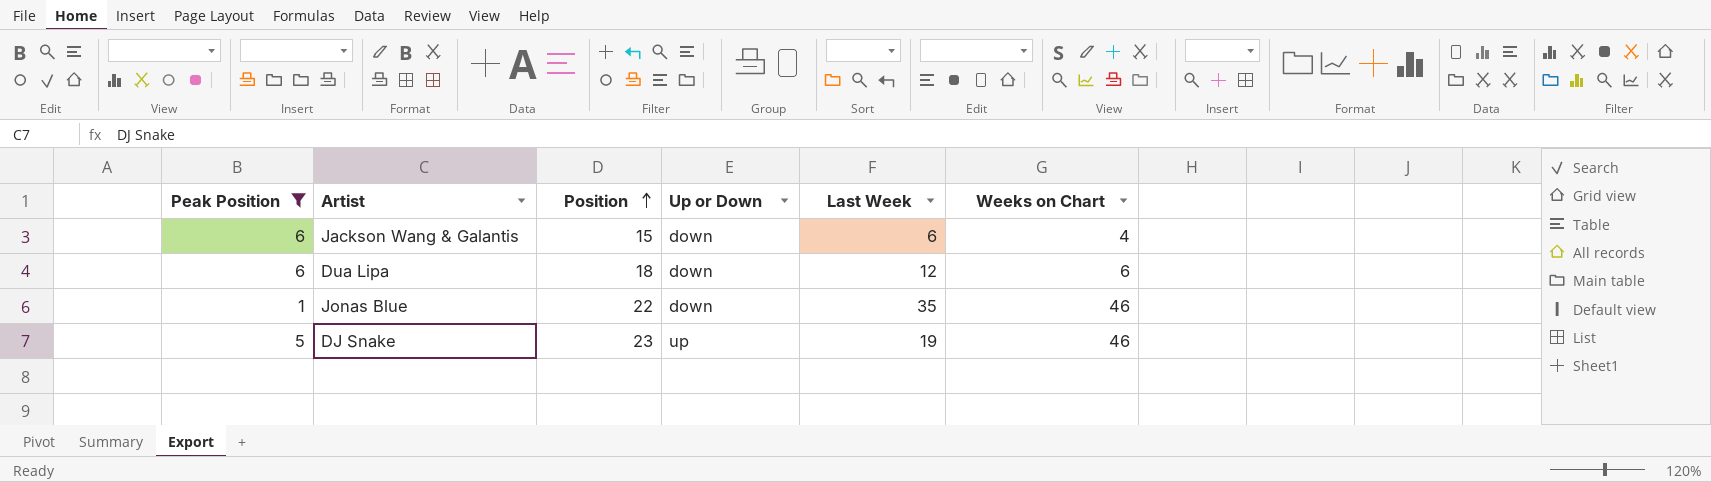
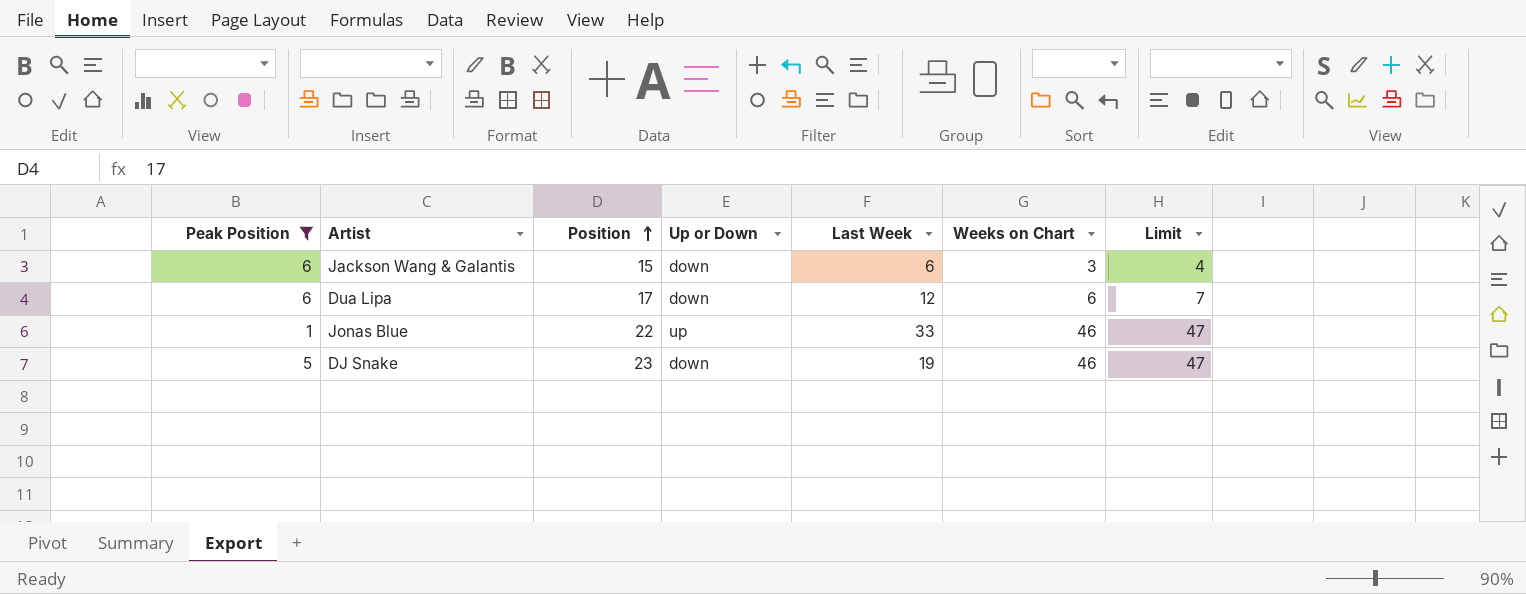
column Limit | formula: none -> [Weeks on Chart] + 1
Jackson Wang & Galantis | Weeks on Chart: 4 -> 3
Dua Lipa | Position: 18 -> 17
Jonas Blue | Up or Down: down -> up
Jonas Blue | Last Week: 35 -> 33
DJ Snake | Up or Down: up -> down

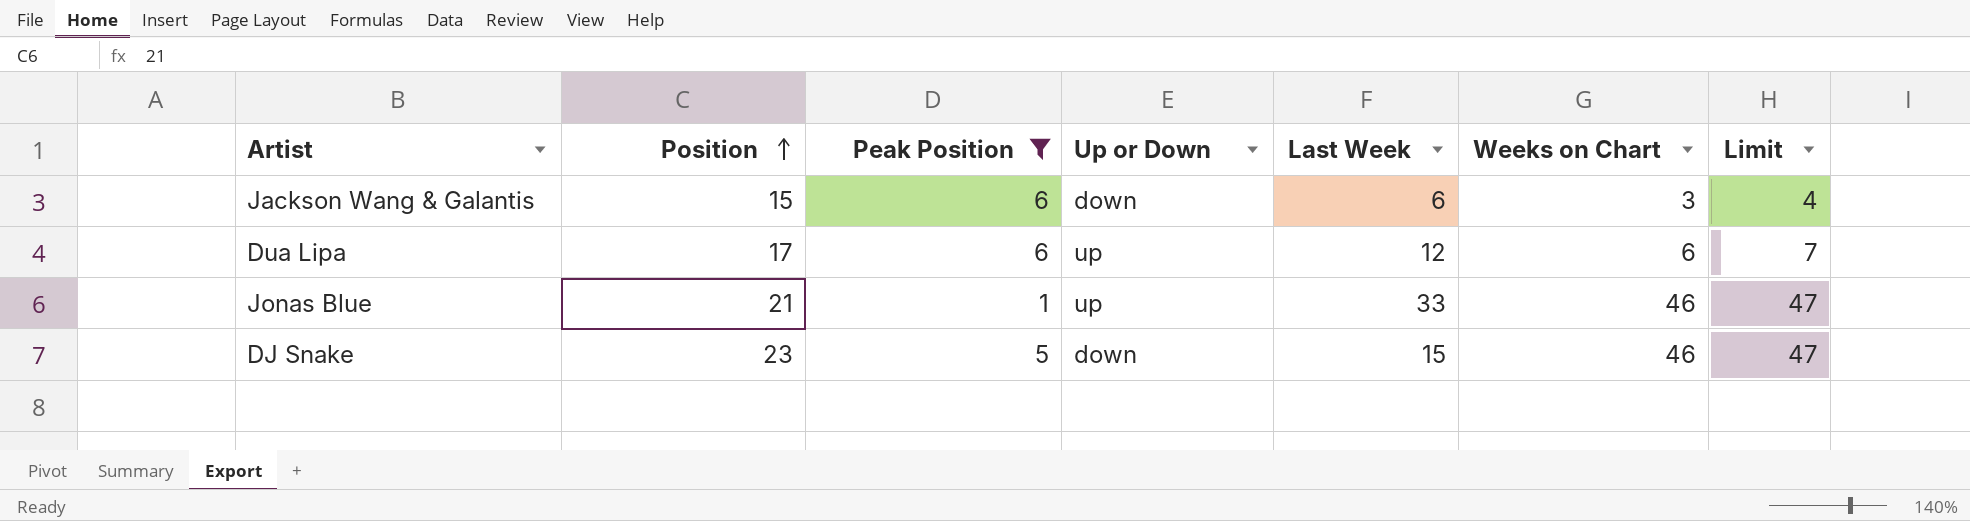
column Peak Position | position: 1 -> 3
Dua Lipa | Up or Down: down -> up
Jonas Blue | Position: 22 -> 21
DJ Snake | Last Week: 19 -> 15

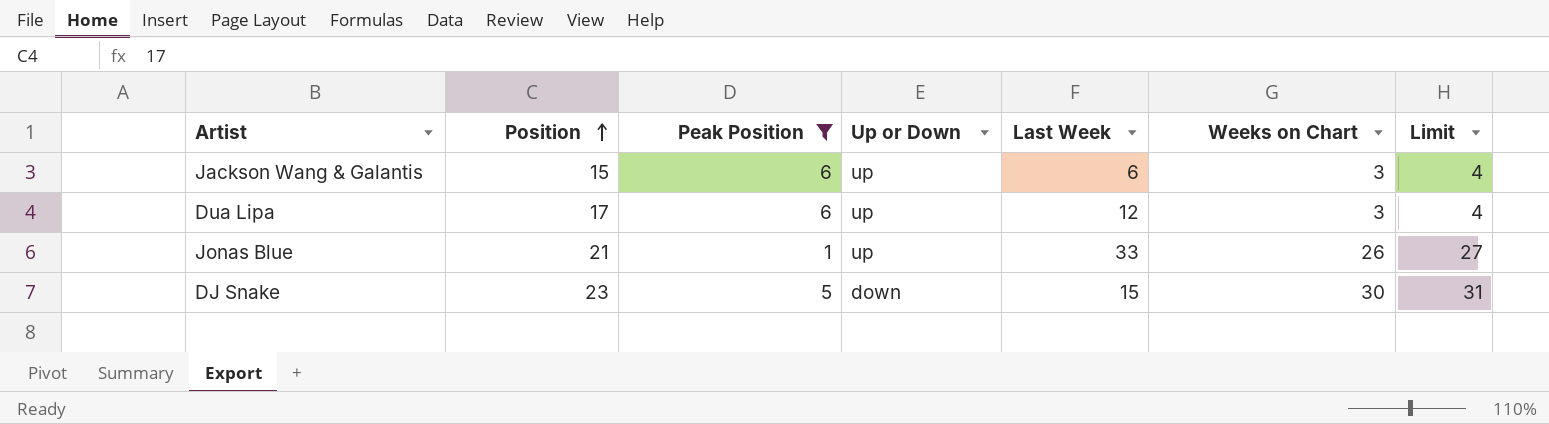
Jackson Wang & Galantis | Up or Down: down -> up
Dua Lipa | Weeks on Chart: 6 -> 3
Dua Lipa | Limit: 7 -> 4
Jonas Blue | Weeks on Chart: 46 -> 26
Jonas Blue | Limit: 47 -> 27
DJ Snake | Weeks on Chart: 46 -> 30
DJ Snake | Limit: 47 -> 31

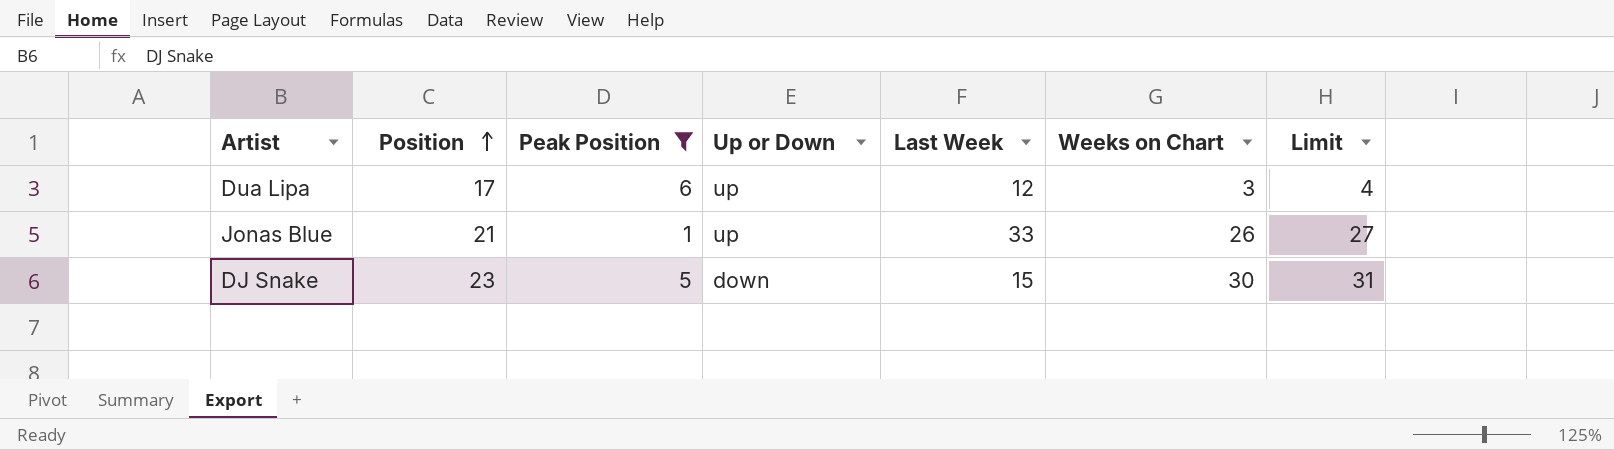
row Jackson Wang & Galantis: 15 | 6 | up | 6 | 3 | 4 -> none

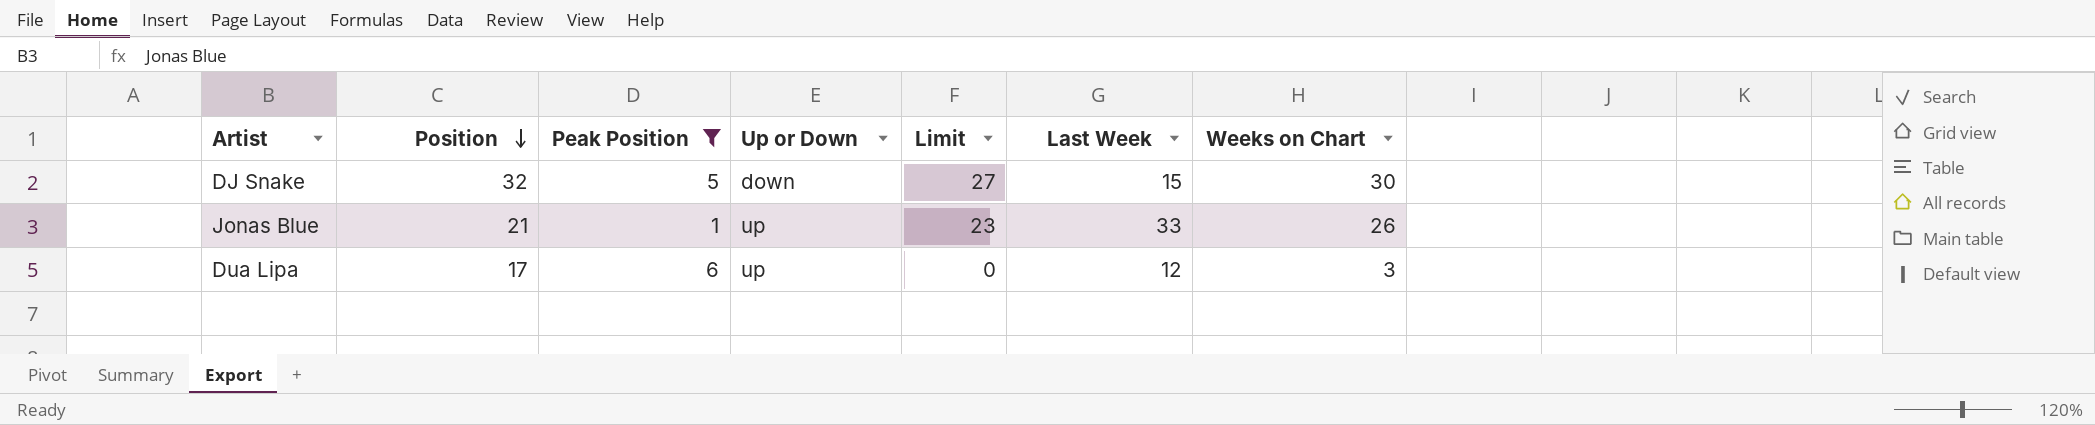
row order: Position ascending -> Position descending
column Limit | formula: [Weeks on Chart] + 1 -> [Weeks on Chart] - 3
column Limit | position: 7 -> 5
DJ Snake | Position: 23 -> 32

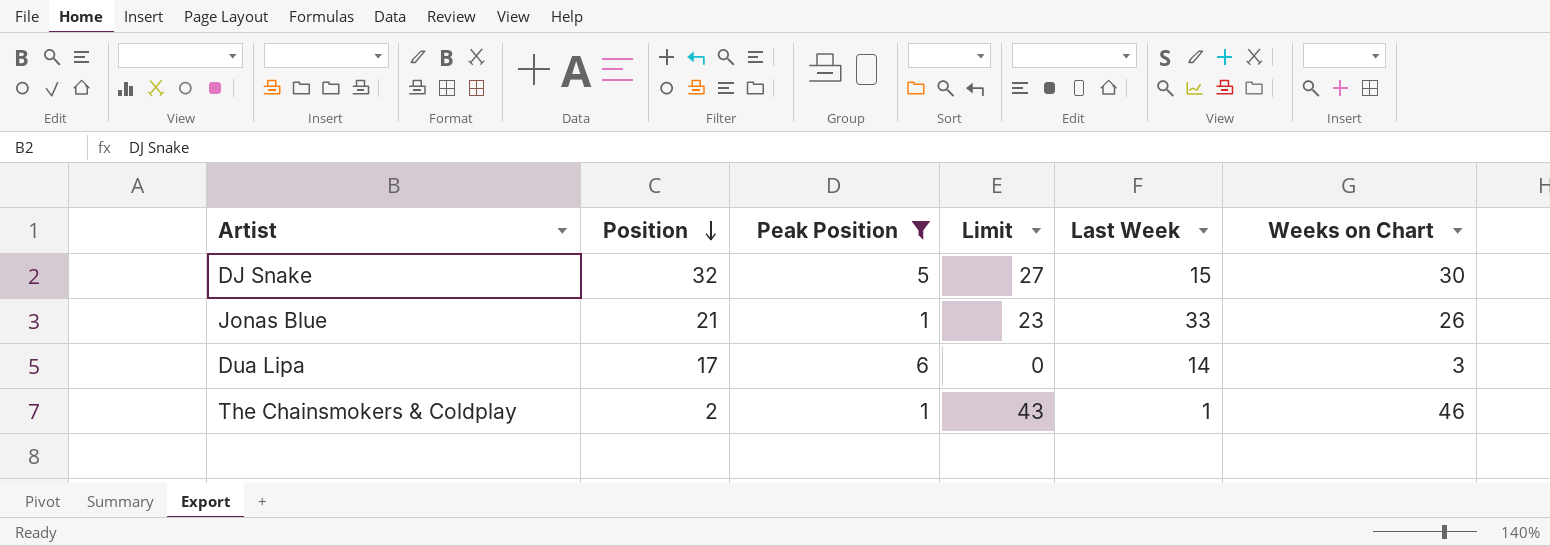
column Up or Down | position: 4 -> none
Dua Lipa | Last Week: 12 -> 14
row The Chainsmokers & Coldplay: none -> 2 | 1 | 43 | 1 | 46

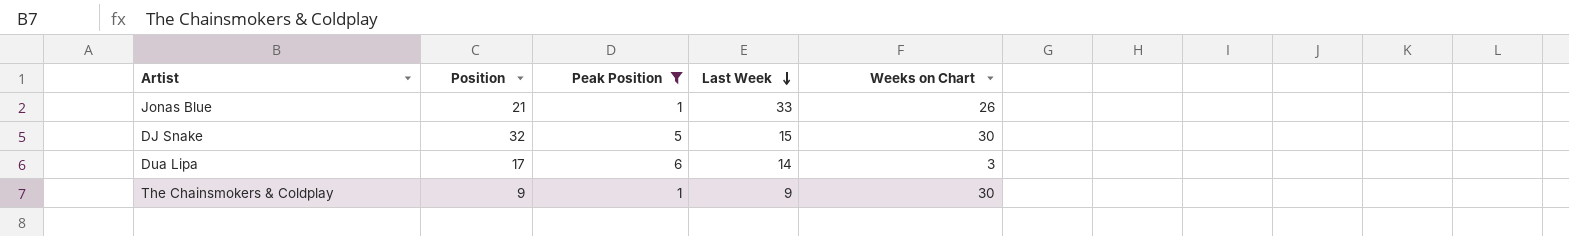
row order: Position descending -> Last Week descending
column Limit | formula: [Weeks on Chart] - 3 -> none
The Chainsmokers & Coldplay | Position: 2 -> 9
The Chainsmokers & Coldplay | Last Week: 1 -> 9
The Chainsmokers & Coldplay | Weeks on Chart: 46 -> 30

